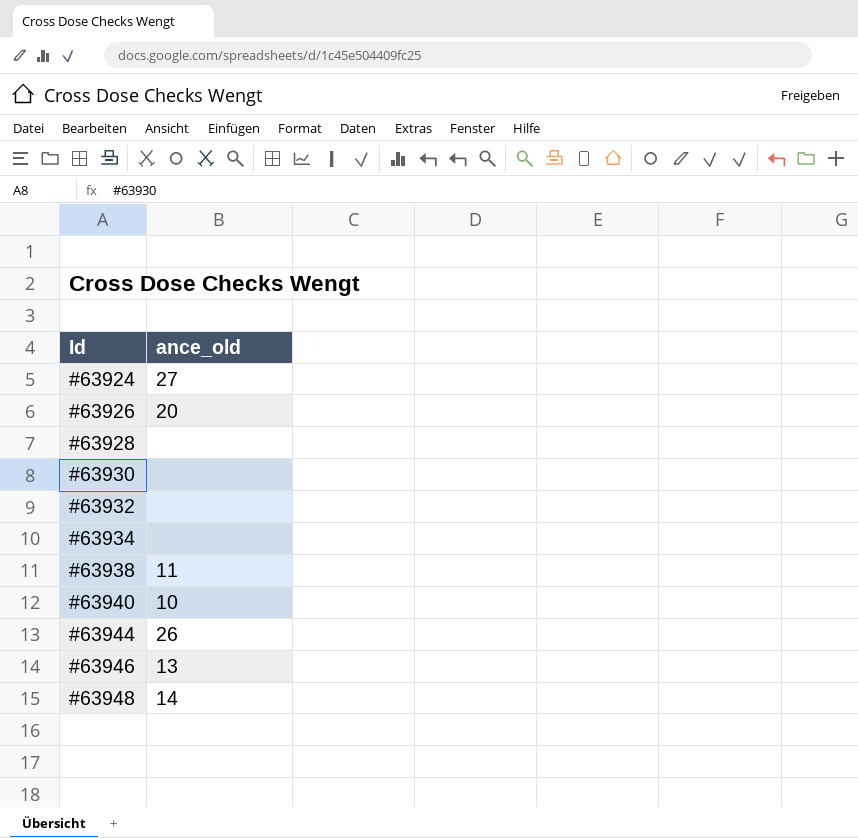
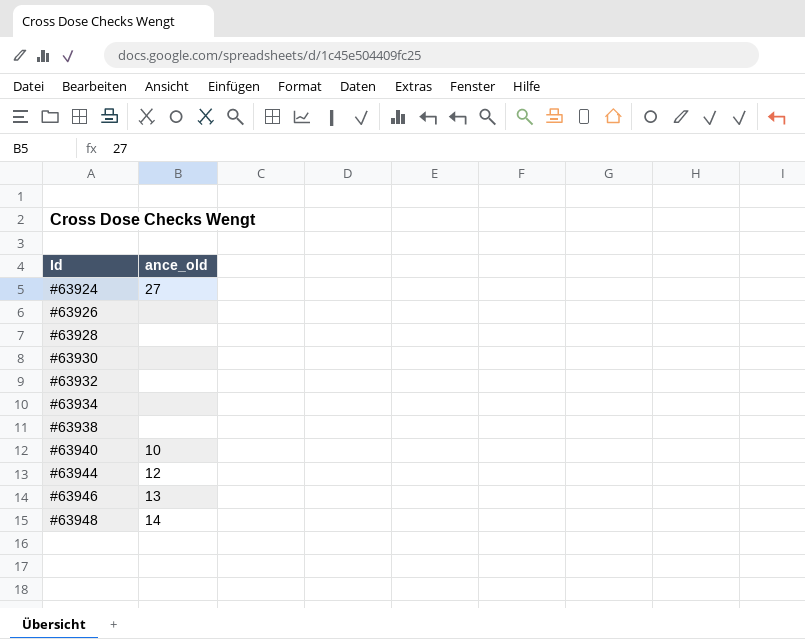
#63926 | ance_old: 20 -> none
#63938 | ance_old: 11 -> none
#63944 | ance_old: 26 -> 12

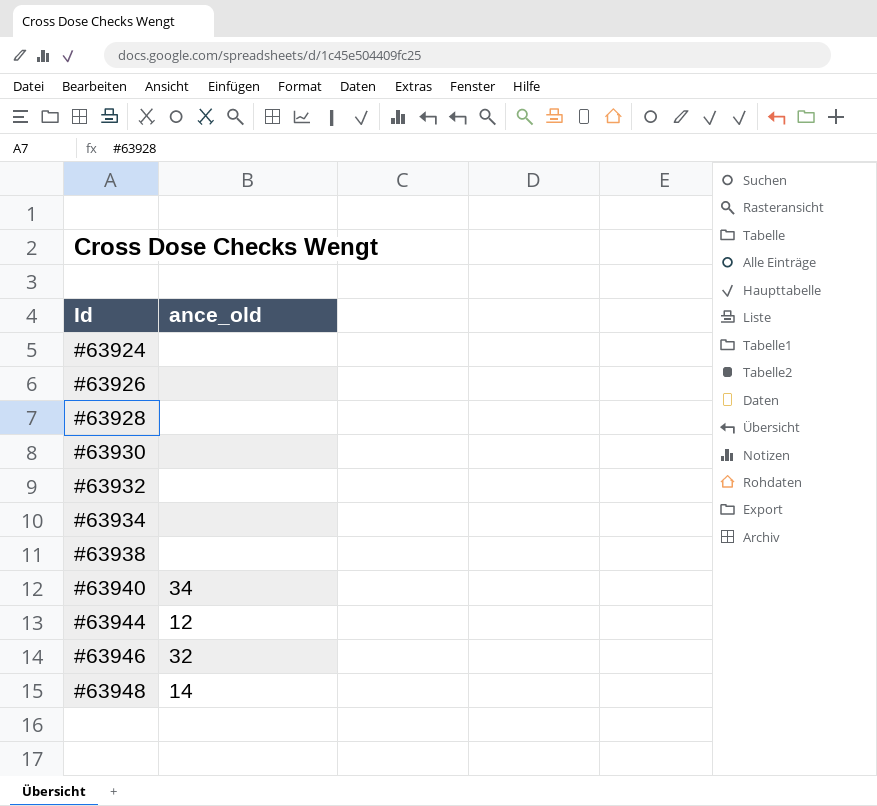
#63924 | ance_old: 27 -> none
#63940 | ance_old: 10 -> 34
#63946 | ance_old: 13 -> 32

